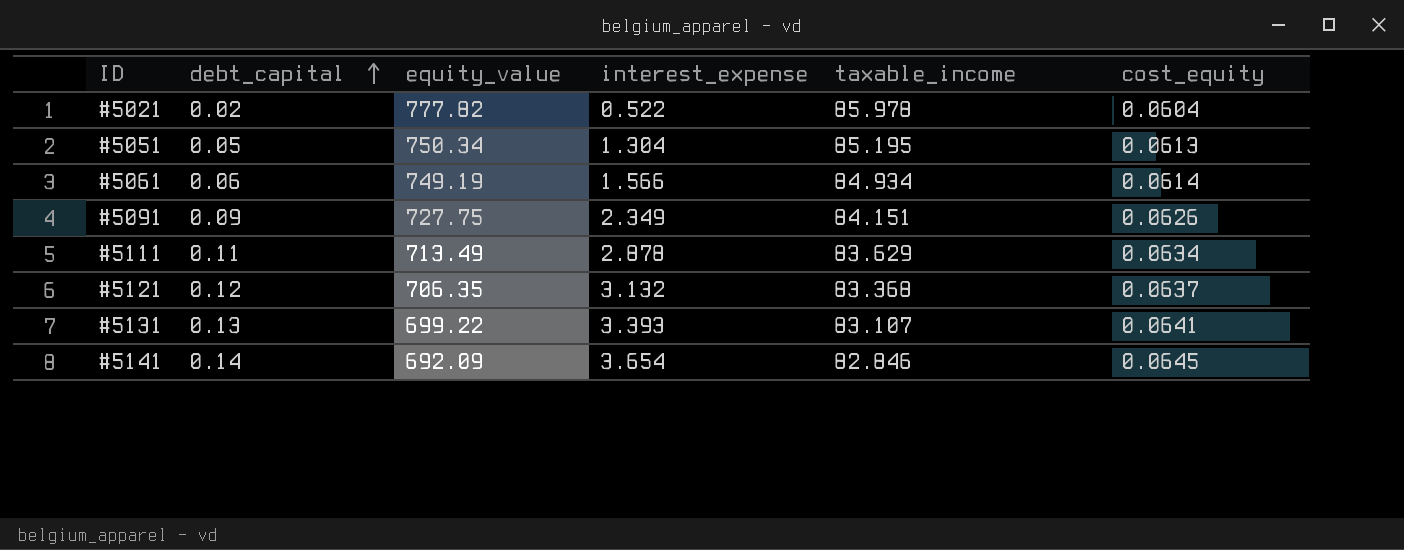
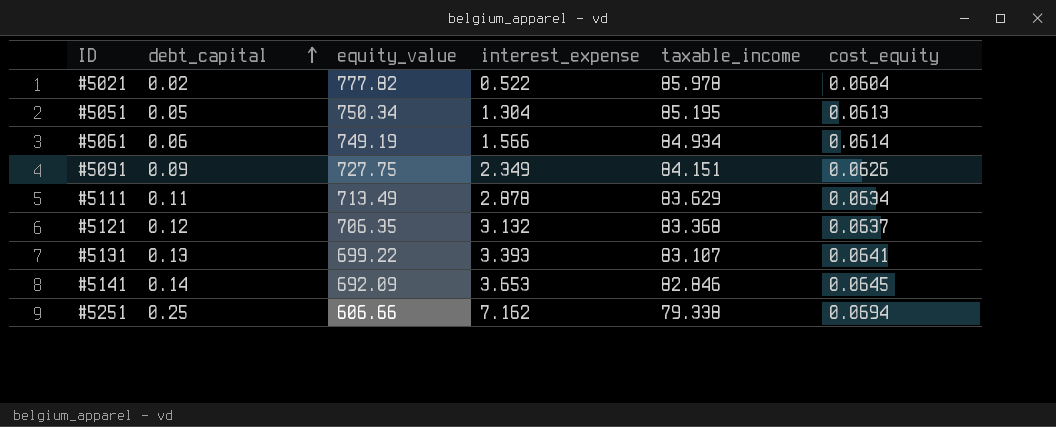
#5141 | interest_expense: 3.654 -> 3.653
row #5251: none -> 0.25 | 606.66 | 7.162 | 79.338 | 0.0694

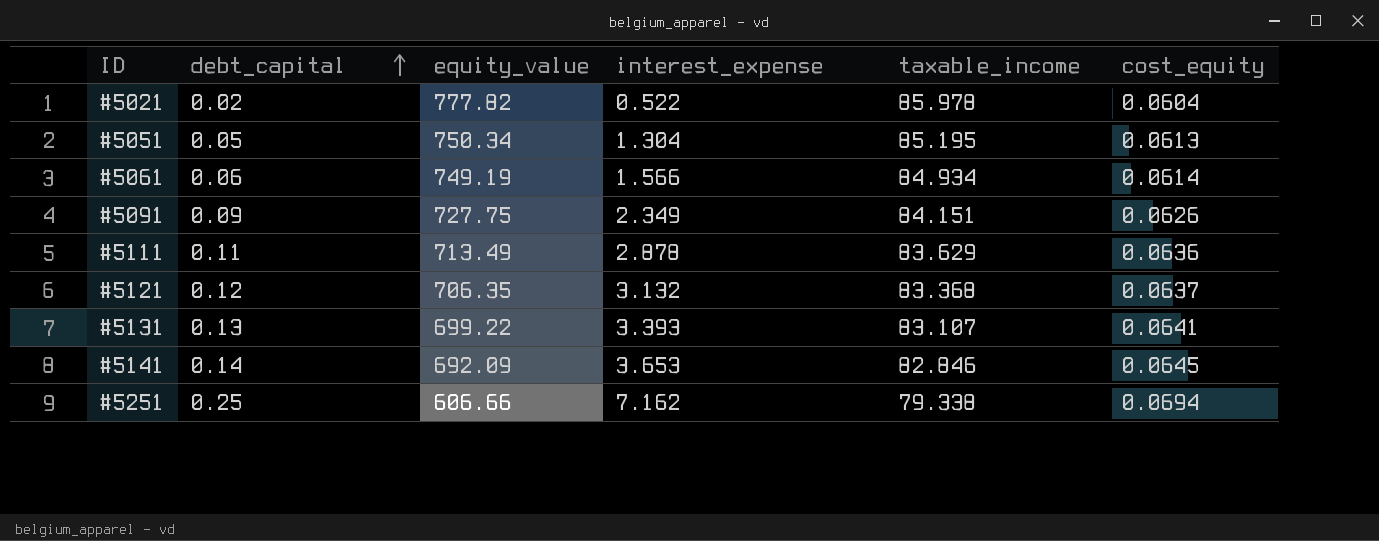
#5111 | cost_equity: 0.0634 -> 0.0636

